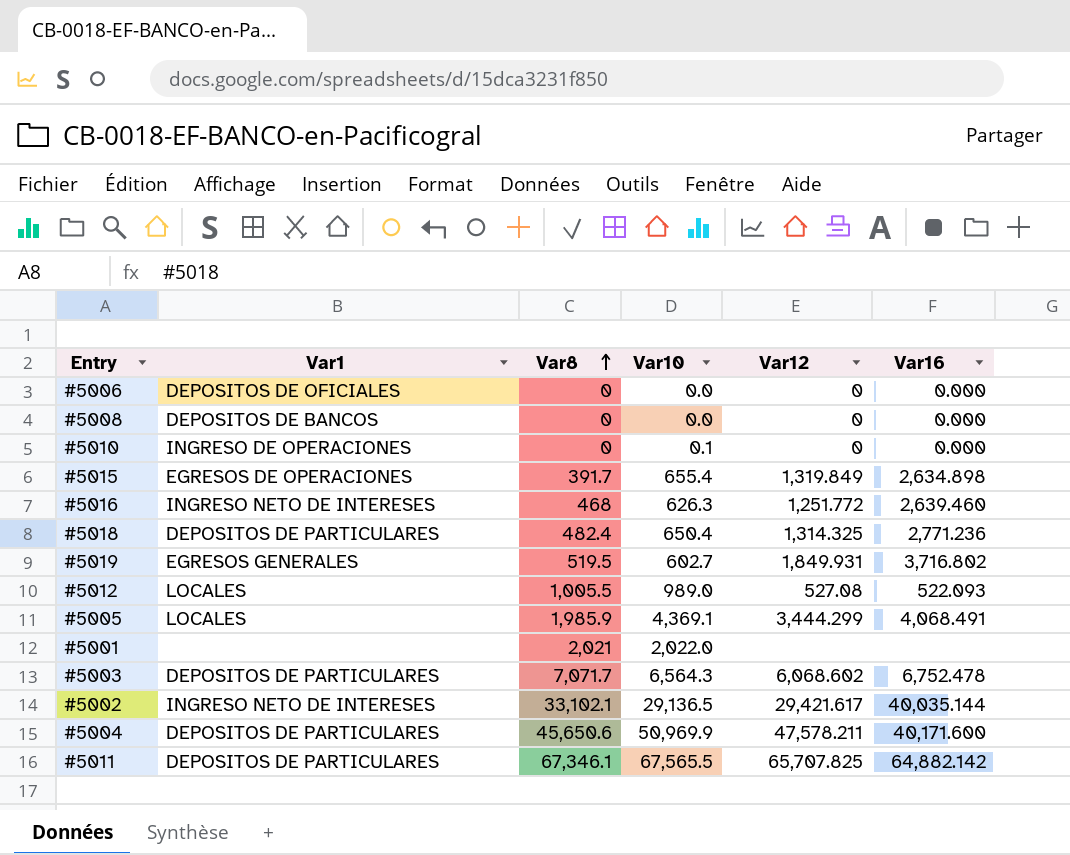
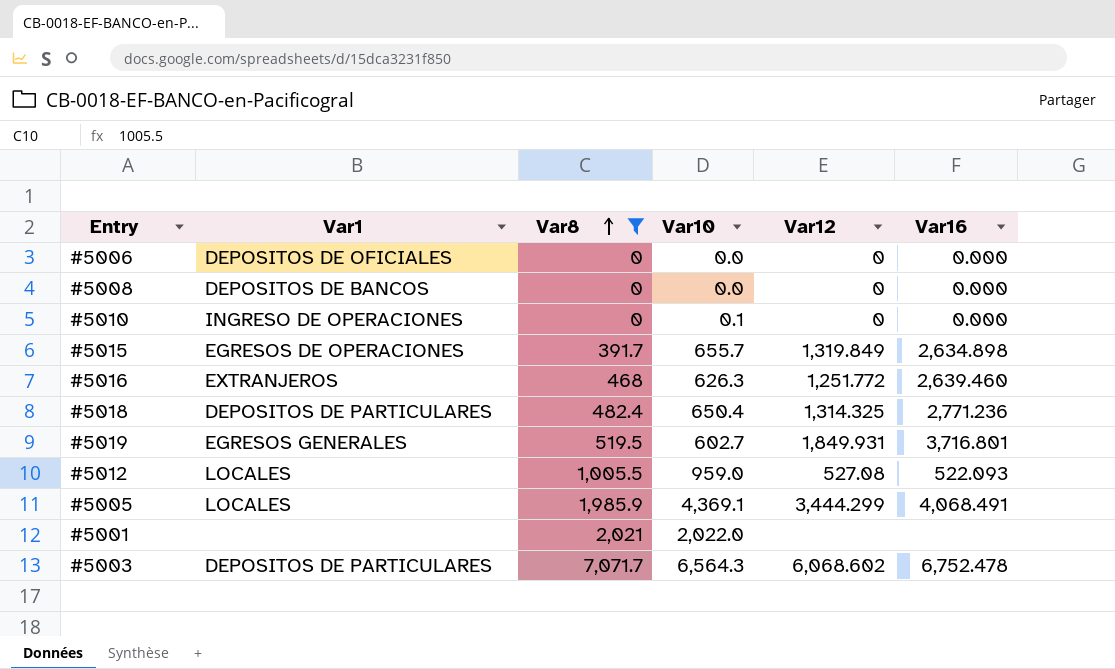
filter: none -> Var8 <= 7,071.7
#5015 | Var10: 655.4 -> 655.7
#5016 | Var1: INGRESO NETO DE INTERESES -> EXTRANJEROS
#5019 | Var16: 3,716.802 -> 3,716.801
#5012 | Var10: 989.0 -> 959.0

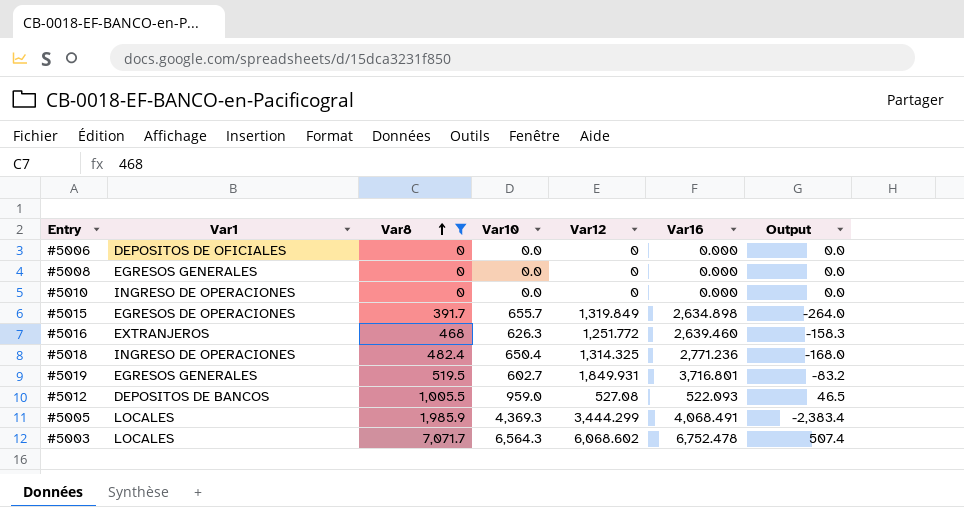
column Output | formula: none -> [Var8] - [Var10]
row #5001: none | 2,021 | 2,022.0 | none | none -> none
#5008 | Var1: DEPOSITOS DE BANCOS -> EGRESOS GENERALES
#5010 | Var10: 0.1 -> 0.0
#5018 | Var1: DEPOSITOS DE PARTICULARES -> INGRESO DE OPERACIONES
#5012 | Var1: LOCALES -> DEPOSITOS DE BANCOS
#5005 | Var10: 4,369.1 -> 4,369.3
#5003 | Var1: DEPOSITOS DE PARTICULARES -> LOCALES

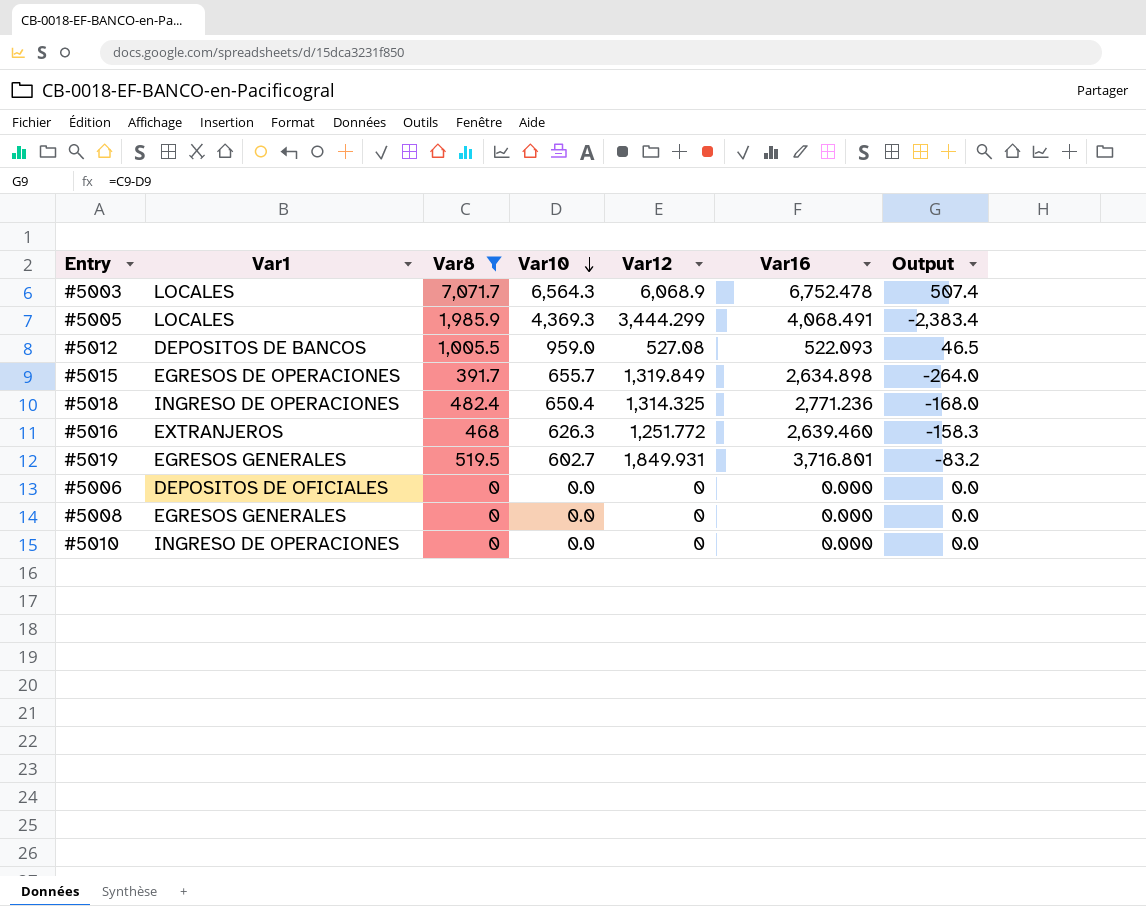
row order: Var8 ascending -> Var10 descending
#5003 | Var12: 6,068.602 -> 6,068.9

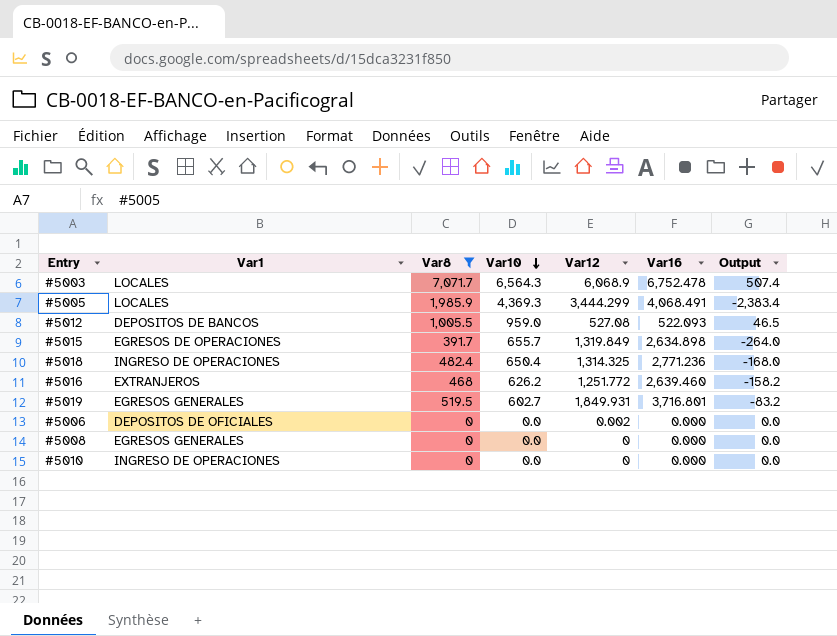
#5016 | Var10: 626.3 -> 626.2
#5016 | Output: -158.3 -> -158.2
#5006 | Var12: 0 -> 0.002

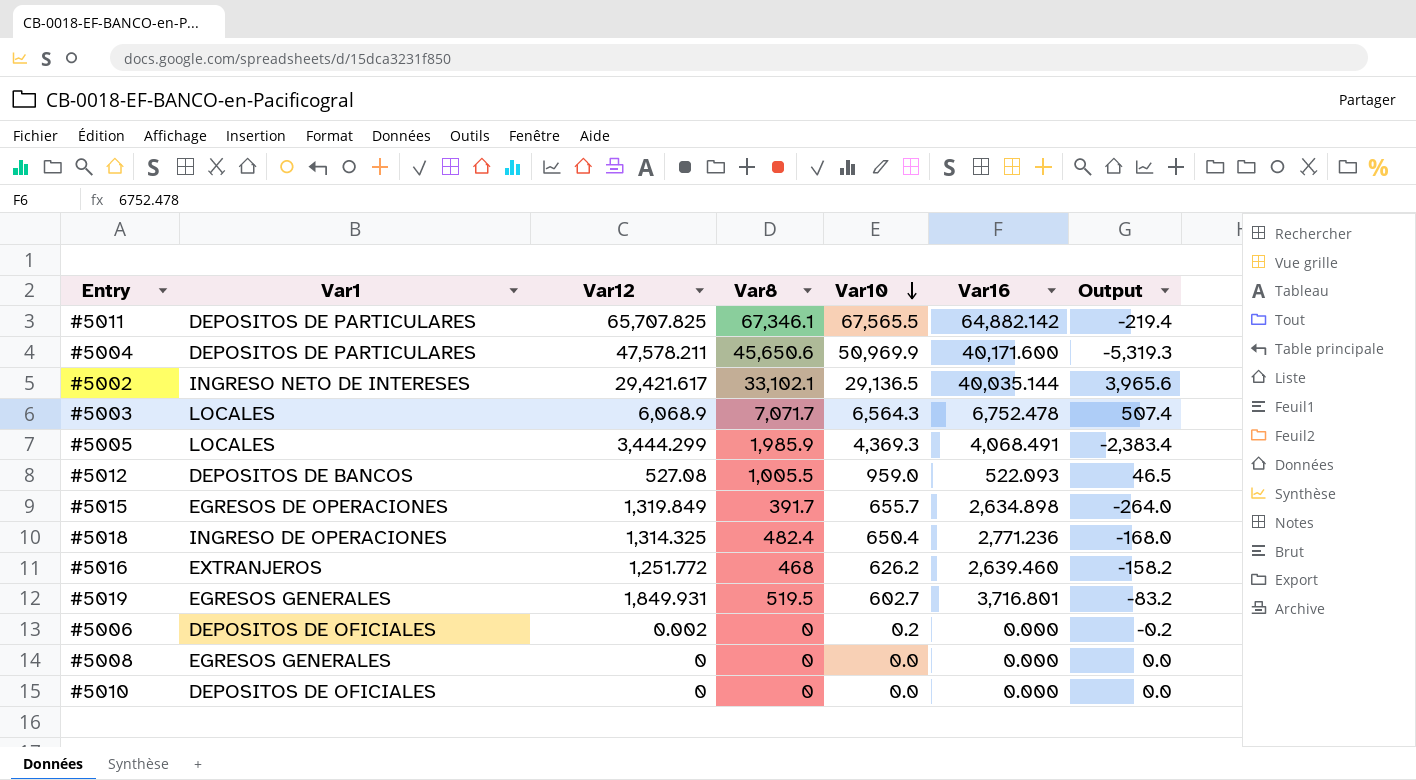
filter: Var8 <= 7,071.7 -> none
column Var12 | position: 5 -> 3
#5006 | Var10: 0.0 -> 0.2
#5006 | Output: 0.0 -> -0.2
#5010 | Var1: INGRESO DE OPERACIONES -> DEPOSITOS DE OFICIALES

